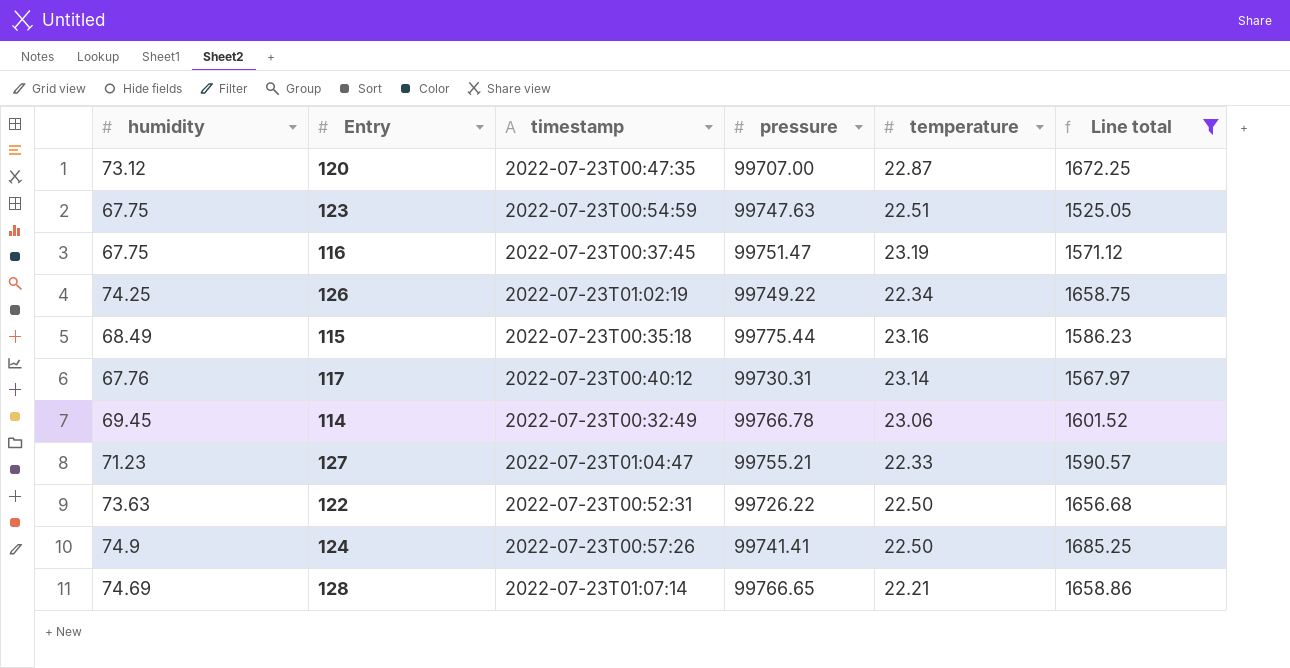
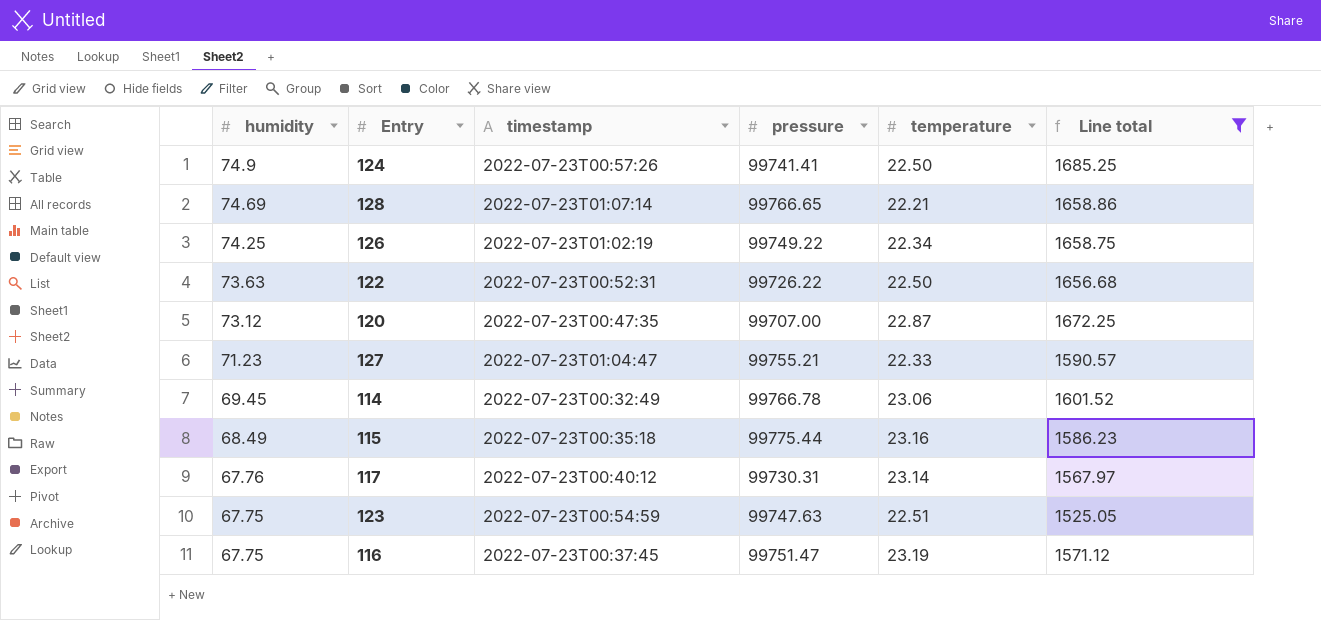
row order: none -> humidity descending

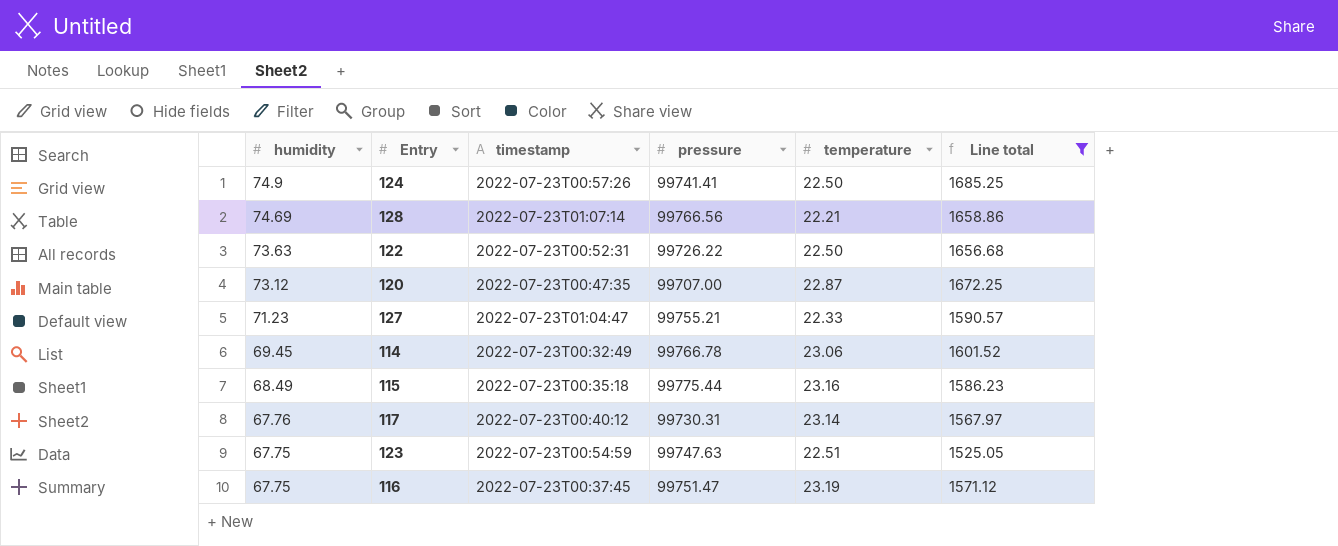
row 126: 74.25 | 2022-07-23T01:02:19 | 99749.22 | 22.34 | 1658.75 -> none
128 | pressure: 99766.65 -> 99766.56

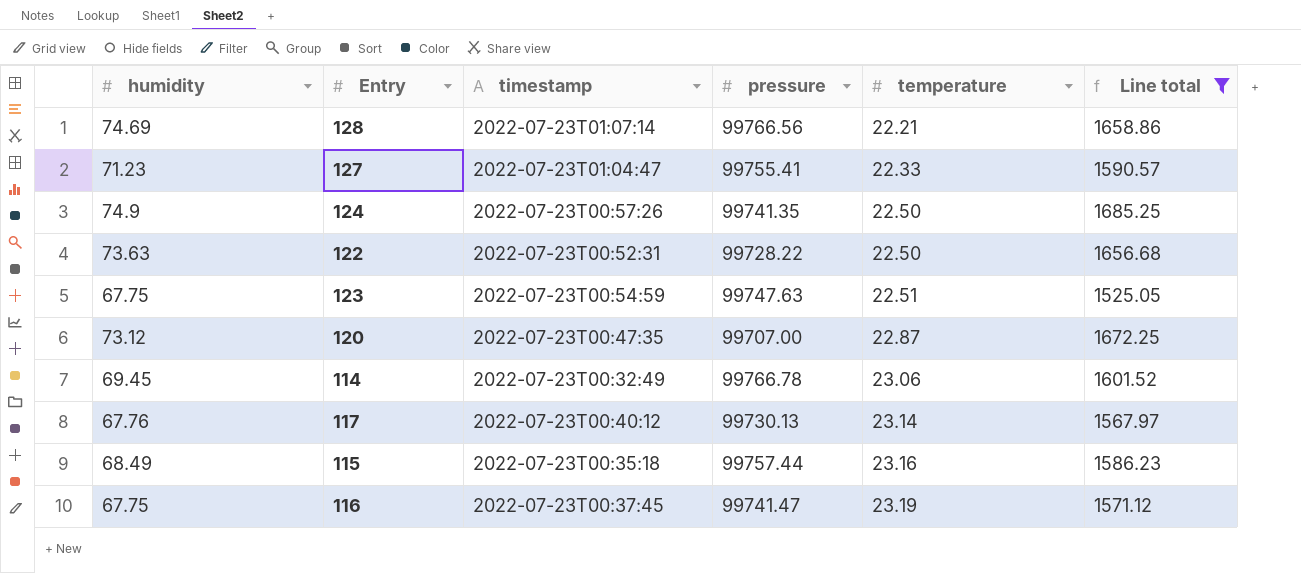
row order: humidity descending -> temperature ascending
127 | pressure: 99755.21 -> 99755.41
124 | pressure: 99741.41 -> 99741.35
122 | pressure: 99726.22 -> 99728.22
117 | pressure: 99730.31 -> 99730.13
115 | pressure: 99775.44 -> 99757.44
116 | pressure: 99751.47 -> 99741.47

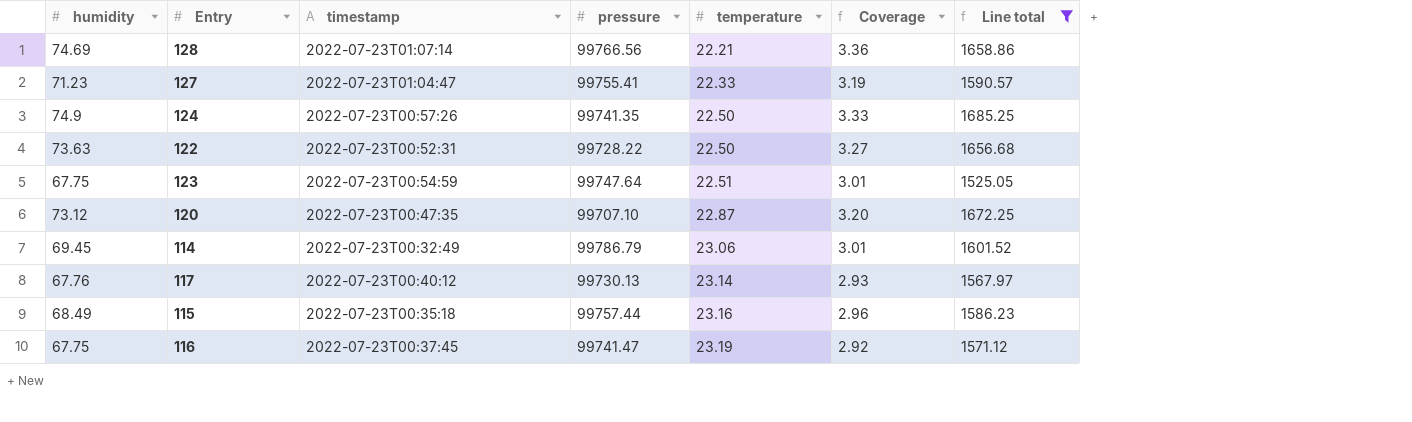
column Coverage | formula: none -> [humidity] / [temperature]
123 | pressure: 99747.63 -> 99747.64
120 | pressure: 99707.00 -> 99707.10
114 | pressure: 99766.78 -> 99786.79

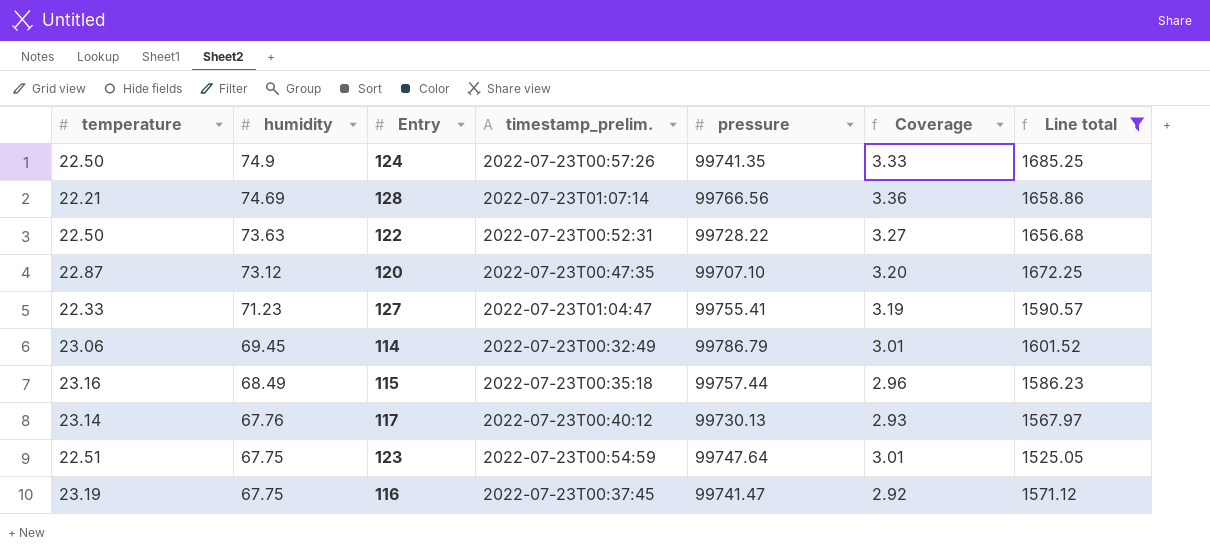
row order: temperature ascending -> humidity descending
column temperature | position: 5 -> 1
column name: timestamp -> timestamp_prelim.

